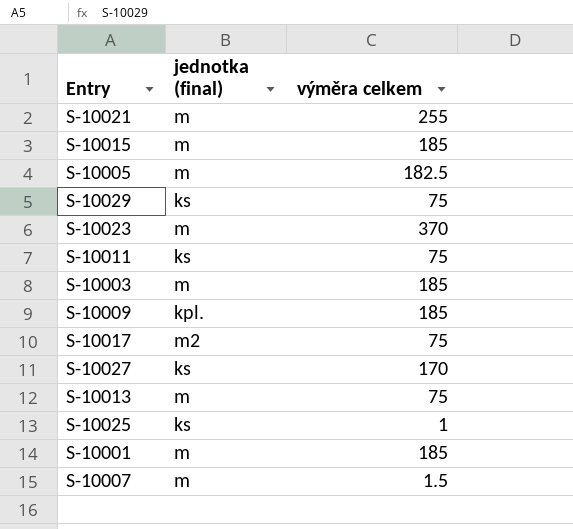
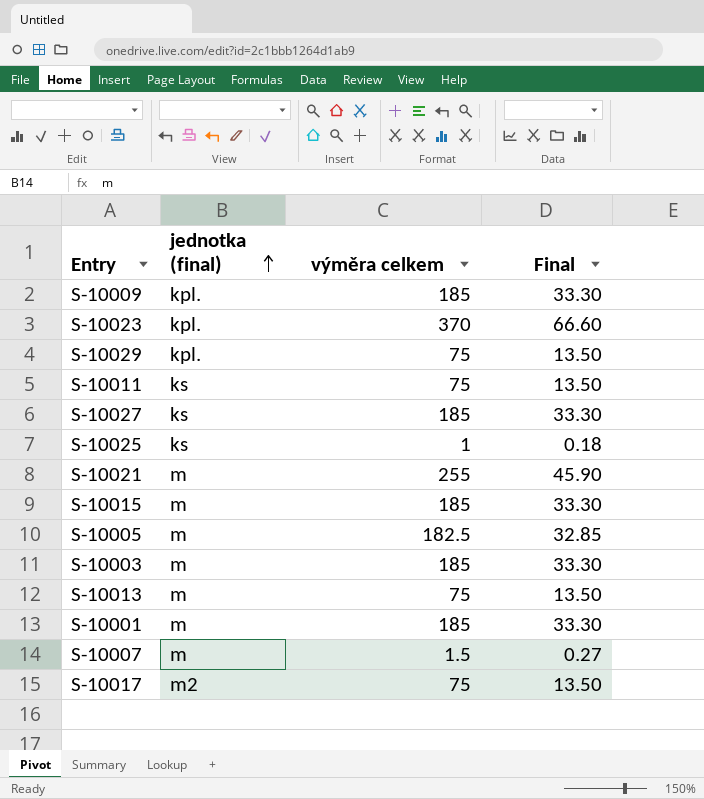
row order: none -> jednotka (final) ascending
column Final | formula: none -> [výměra celkem] * 0.18
S-10023 | jednotka (final): m -> kpl.
S-10029 | jednotka (final): ks -> kpl.
S-10027 | výměra celkem: 170 -> 185

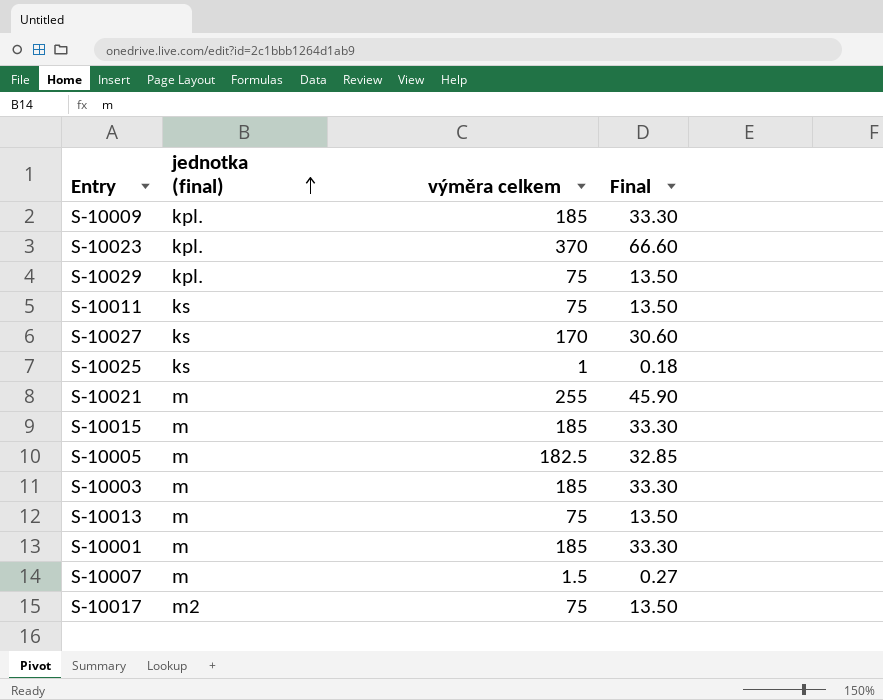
S-10027 | výměra celkem: 185 -> 170
S-10027 | Final: 33.30 -> 30.60

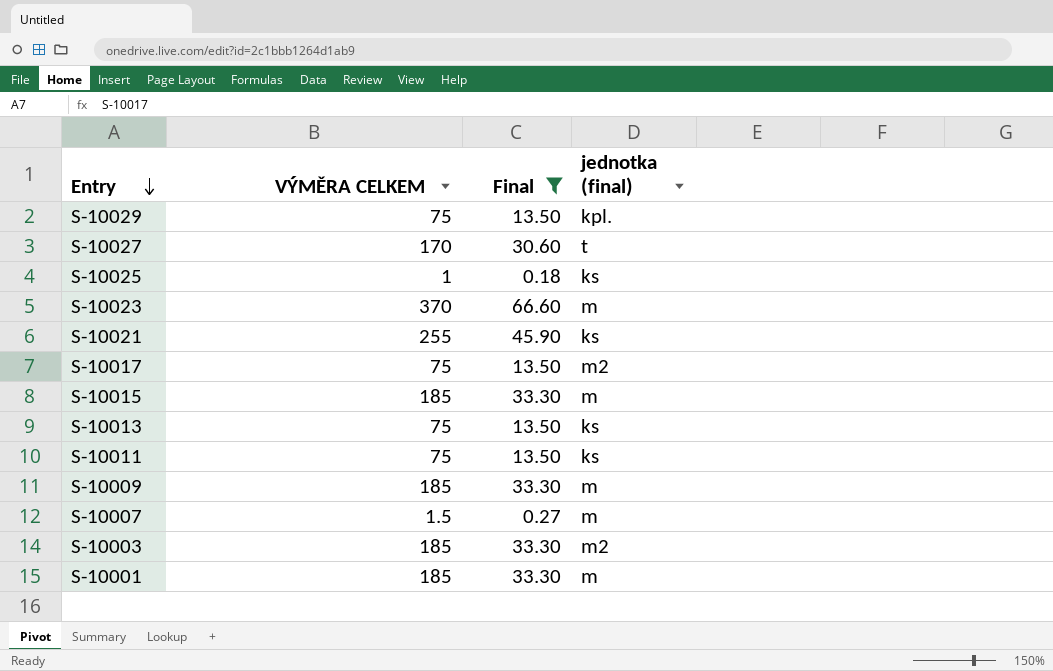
filter: none -> Final != 32.85
row order: jednotka (final) ascending -> Entry descending
column name: výměra celkem -> VÝMĚRA CELKEM
column jednotka (final) | position: 2 -> 4
S-10027 | jednotka (final): ks -> t
S-10023 | jednotka (final): kpl. -> m
S-10021 | jednotka (final): m -> ks
S-10013 | jednotka (final): m -> ks
S-10009 | jednotka (final): kpl. -> m
S-10003 | jednotka (final): m -> m2

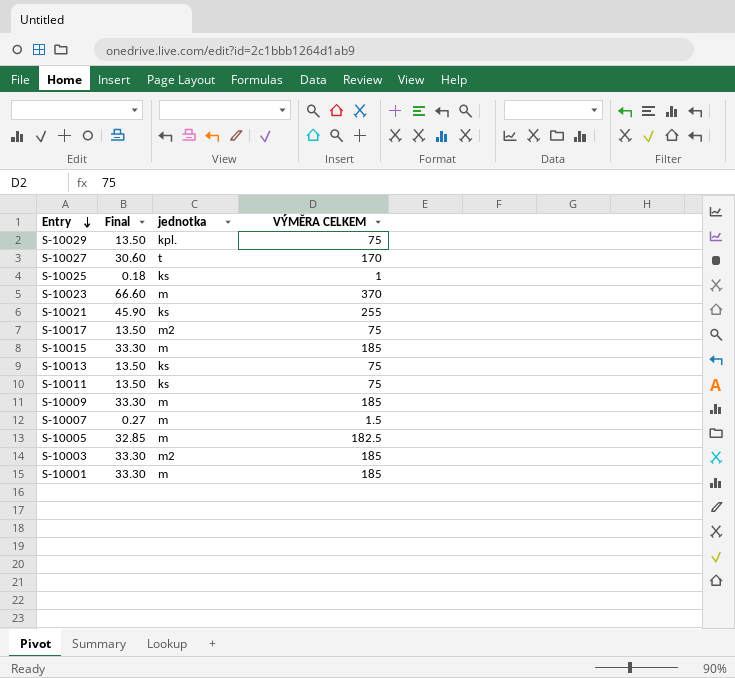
filter: Final != 32.85 -> none
column name: jednotka (final) -> jednotka
column VÝMĚRA CELKEM | position: 2 -> 4

